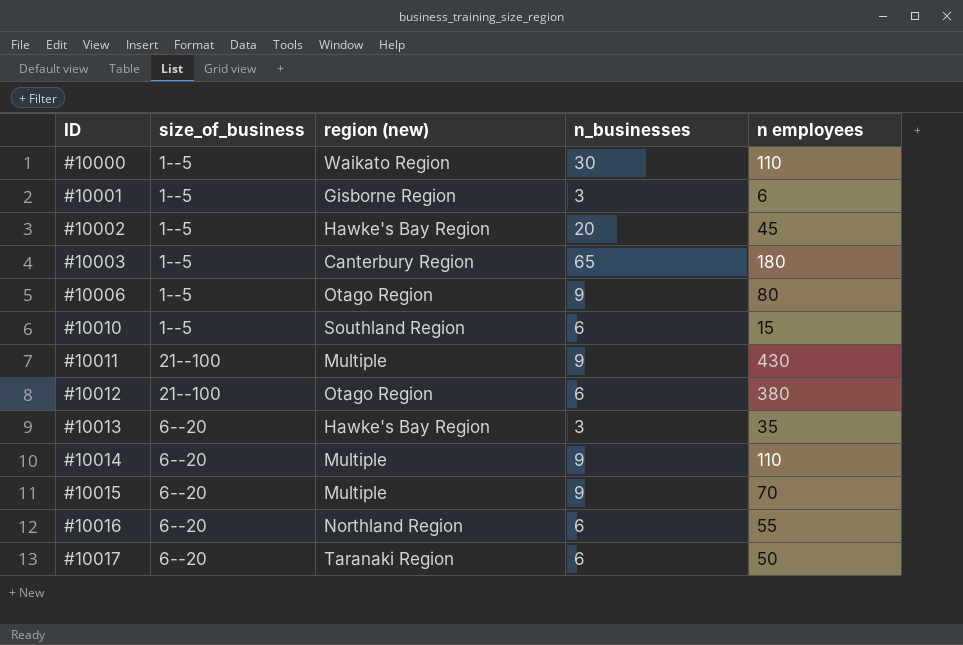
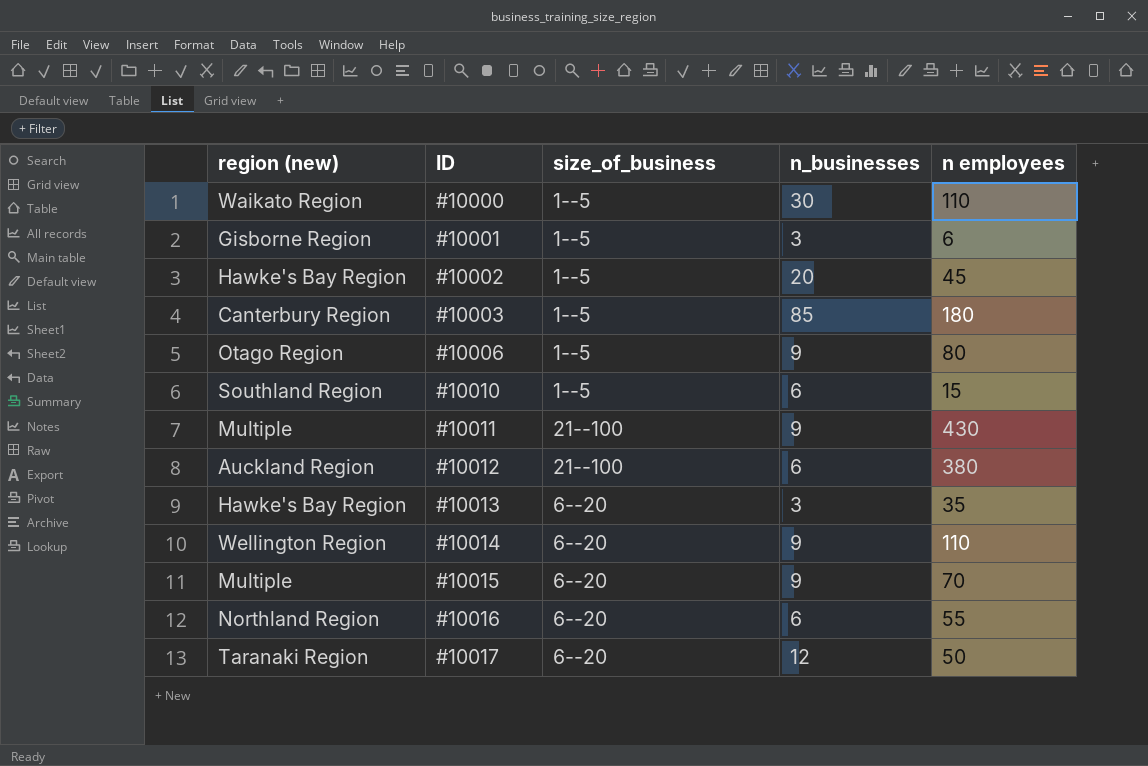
column region (new) | position: 3 -> 1
#10003 | n_businesses: 65 -> 85
#10012 | region (new): Otago Region -> Auckland Region
#10014 | region (new): Multiple -> Wellington Region
#10017 | n_businesses: 6 -> 12

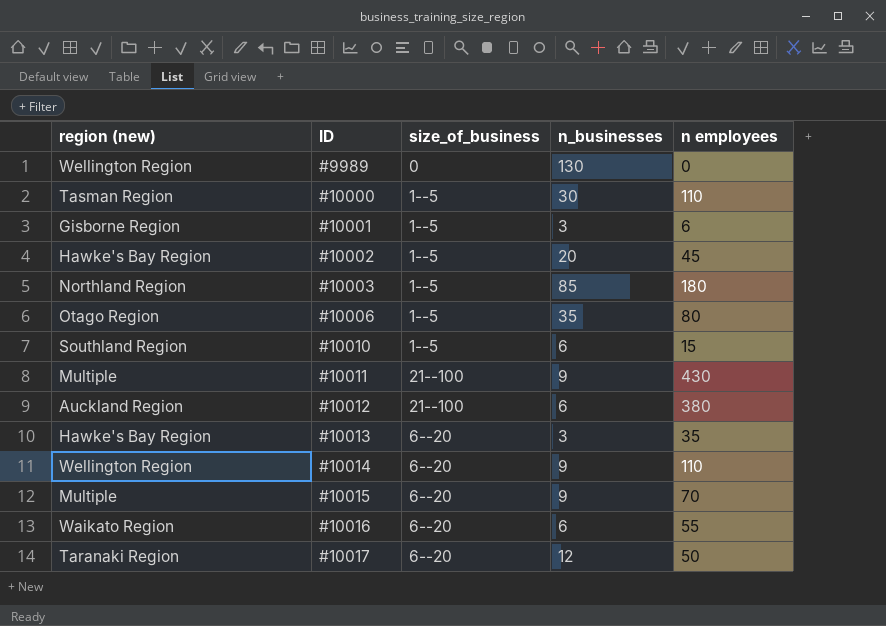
row #9989: none -> Wellington Region | 0 | 130 | 0
#10000 | region (new): Waikato Region -> Tasman Region
#10003 | region (new): Canterbury Region -> Northland Region
#10006 | n_businesses: 9 -> 35
#10016 | region (new): Northland Region -> Waikato Region

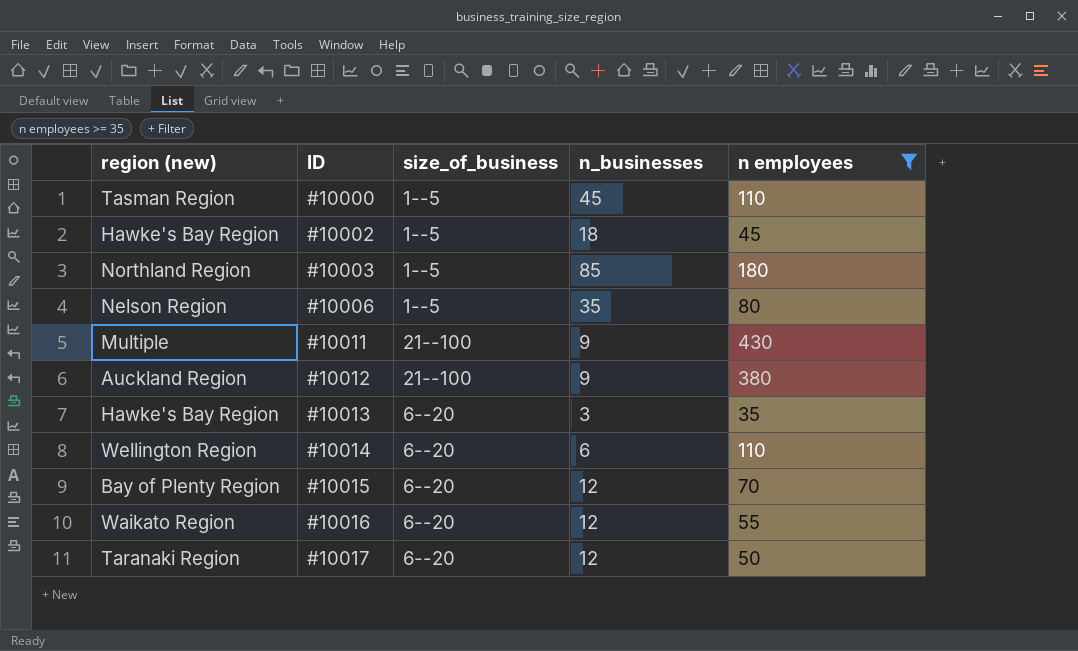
filter: none -> n employees >= 35
#10000 | n_businesses: 30 -> 45
#10002 | n_businesses: 20 -> 18
#10006 | region (new): Otago Region -> Nelson Region
#10012 | n_businesses: 6 -> 9
#10014 | n_businesses: 9 -> 6
#10015 | region (new): Multiple -> Bay of Plenty Region
#10015 | n_businesses: 9 -> 12
#10016 | n_businesses: 6 -> 12

